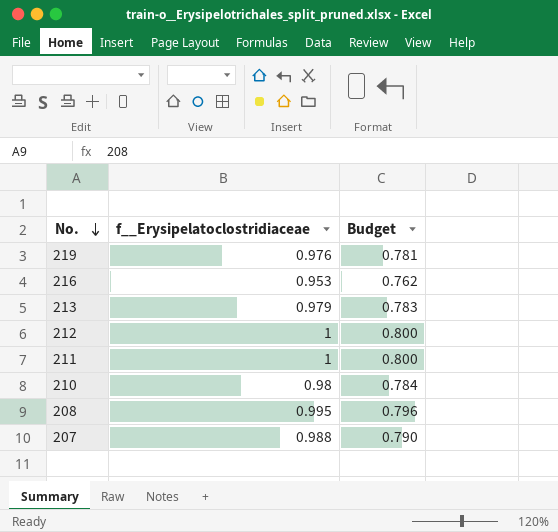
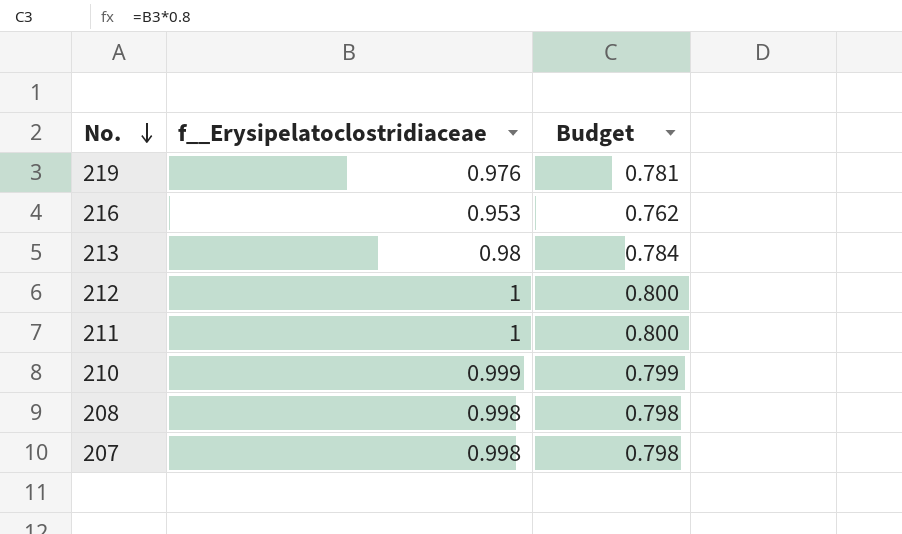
213 | f__Erysipelatoclostridiaceae: 0.979 -> 0.98
213 | Budget: 0.783 -> 0.784
210 | f__Erysipelatoclostridiaceae: 0.98 -> 0.999
210 | Budget: 0.784 -> 0.799
208 | f__Erysipelatoclostridiaceae: 0.995 -> 0.998
208 | Budget: 0.796 -> 0.798
207 | f__Erysipelatoclostridiaceae: 0.988 -> 0.998
207 | Budget: 0.790 -> 0.798

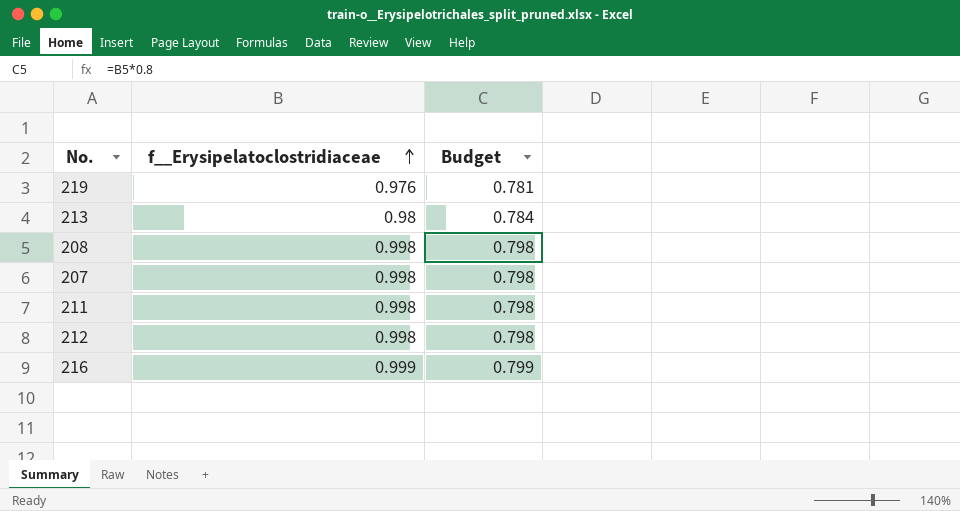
row order: No. descending -> f__Erysipelatoclostridiaceae ascending
row 210: 0.999 | 0.799 -> none
211 | f__Erysipelatoclostridiaceae: 1 -> 0.998
211 | Budget: 0.800 -> 0.798
212 | f__Erysipelatoclostridiaceae: 1 -> 0.998
212 | Budget: 0.800 -> 0.798
216 | f__Erysipelatoclostridiaceae: 0.953 -> 0.999
216 | Budget: 0.762 -> 0.799

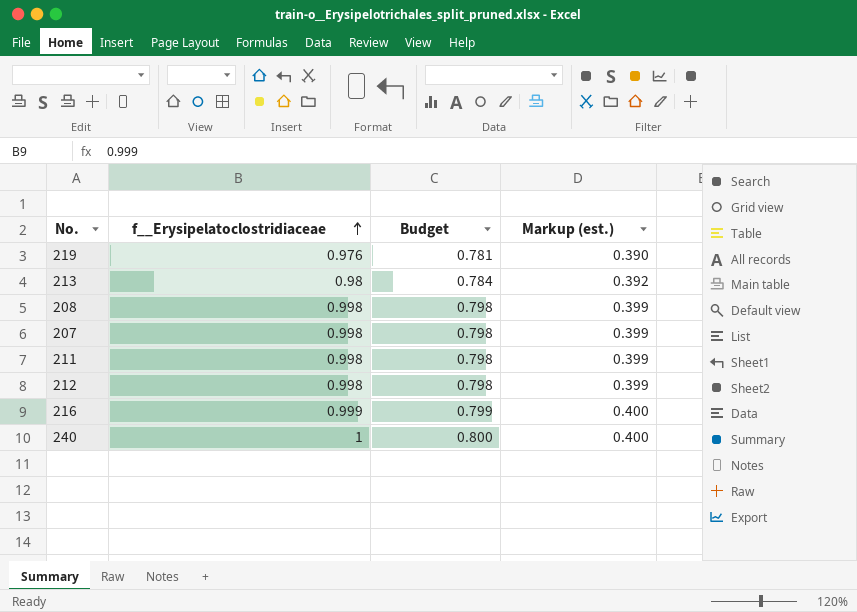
column Markup (est.) | formula: none -> [f__Erysipelatoclostridiaceae] * 0.4
row 240: none -> 1 | 0.800 | 0.400

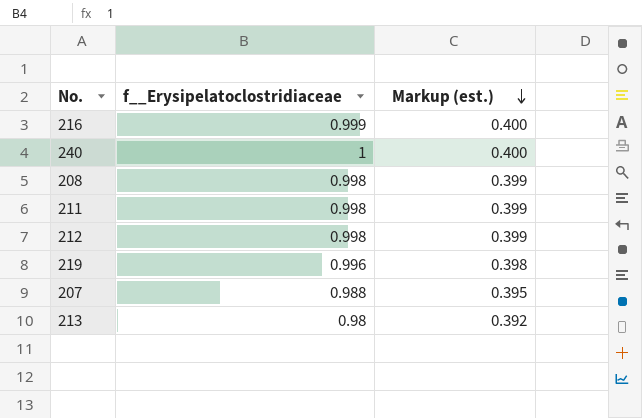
row order: f__Erysipelatoclostridiaceae ascending -> Markup (est.) descending
column Budget | formula: [f__Erysipelatoclostridiaceae] * 0.8 -> none
219 | f__Erysipelatoclostridiaceae: 0.976 -> 0.996
219 | Markup (est.): 0.390 -> 0.398
207 | f__Erysipelatoclostridiaceae: 0.998 -> 0.988
207 | Markup (est.): 0.399 -> 0.395

